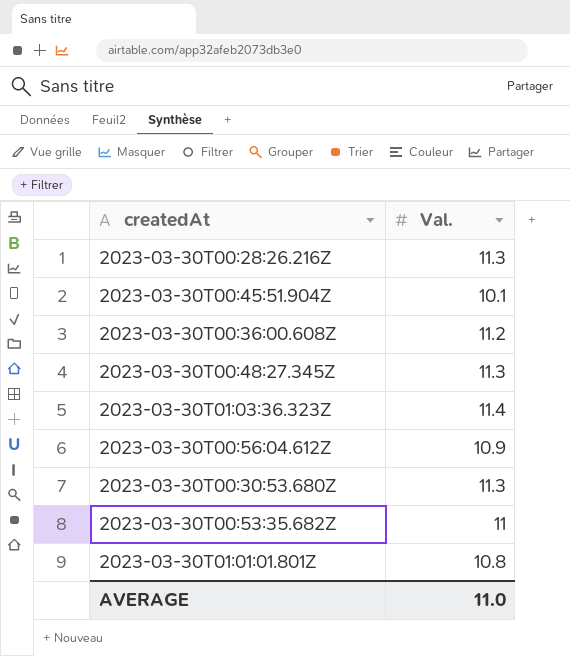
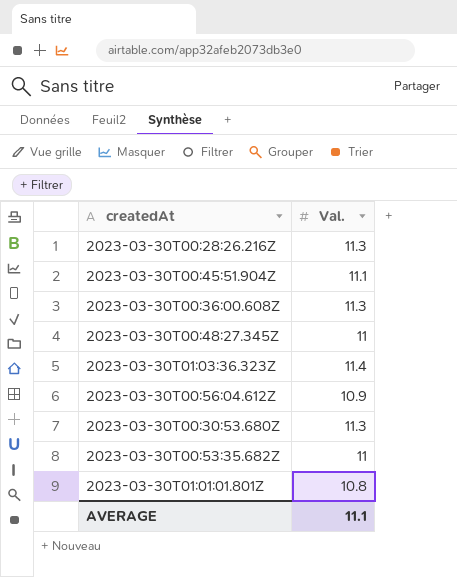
2023-03-30T00:45:51.904Z | Val.: 10.1 -> 11.1
2023-03-30T00:36:00.608Z | Val.: 11.2 -> 11.3
2023-03-30T00:48:27.345Z | Val.: 11.3 -> 11
AVERAGE | Val.: 11.0 -> 11.1

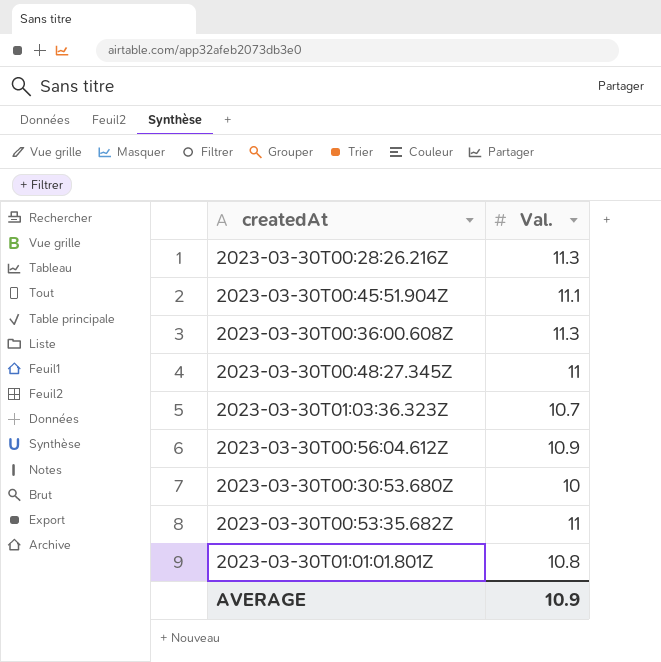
2023-03-30T01:03:36.323Z | Val.: 11.4 -> 10.7
2023-03-30T00:30:53.680Z | Val.: 11.3 -> 10
AVERAGE | Val.: 11.1 -> 10.9

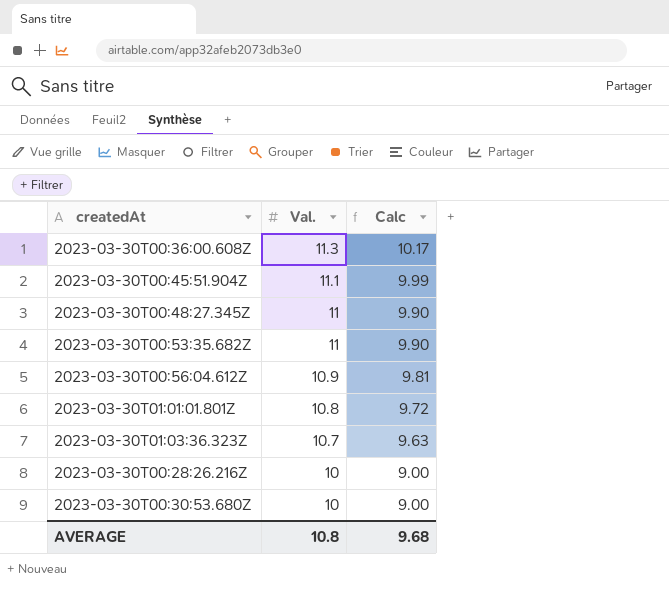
row order: none -> Val. descending
column Calc | formula: none -> [Val.] * 0.9
2023-03-30T00:28:26.216Z | Val.: 11.3 -> 10
AVERAGE | Val.: 10.9 -> 10.8

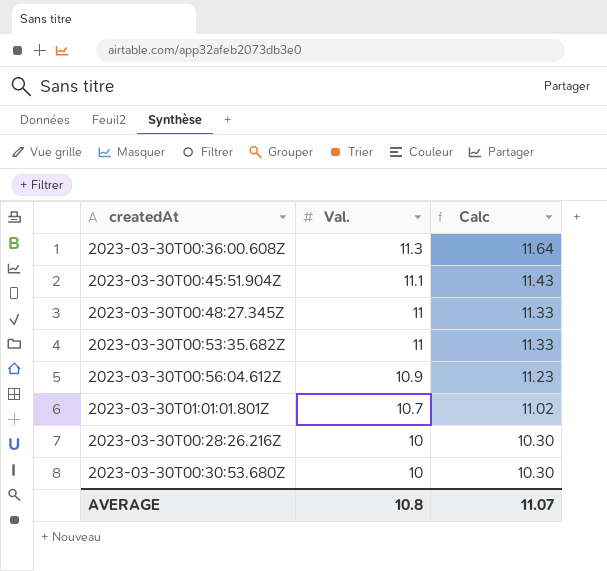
column Calc | formula: [Val.] * 0.9 -> [Val.] * 1.03
row 2023-03-30T01:03:36.323Z: 10.7 | 9.63 -> none
2023-03-30T01:01:01.801Z | Val.: 10.8 -> 10.7
AVERAGE | Calc: 9.68 -> 11.07

